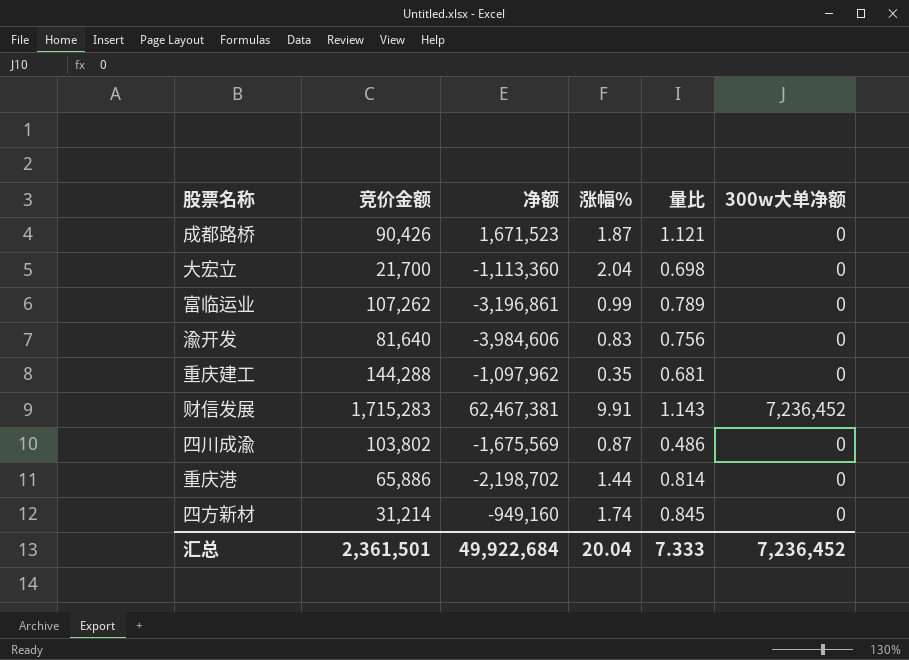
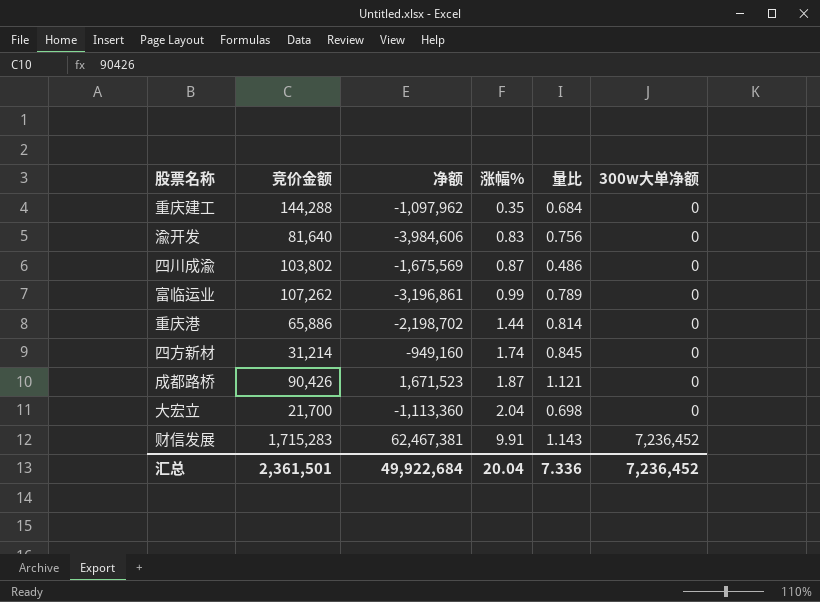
row order: none -> 涨幅% ascending
重庆建工 | 量比: 0.681 -> 0.684
汇总 | 量比: 7.333 -> 7.336

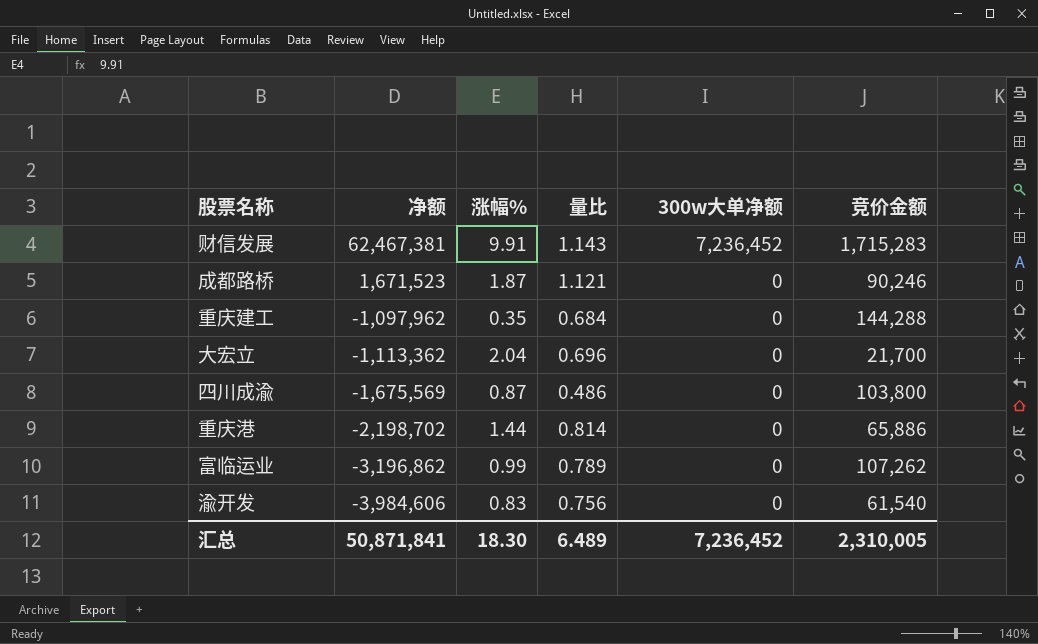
row order: 涨幅% ascending -> 净额 descending
column 竞价金额 | position: 2 -> 6
row 四方新材: 31,214 | -949,160 | 1.74 | 0.845 | 0 -> none
成都路桥 | 竞价金额: 90,426 -> 90,246
大宏立 | 净额: -1,113,360 -> -1,113,362
大宏立 | 量比: 0.698 -> 0.696
四川成渝 | 竞价金额: 103,802 -> 103,800
富临运业 | 净额: -3,196,861 -> -3,196,862
渝开发 | 竞价金额: 81,640 -> 61,540
汇总 | 净额: 49,922,684 -> 50,871,841
汇总 | 涨幅%: 20.04 -> 18.30
汇总 | 量比: 7.336 -> 6.489
汇总 | 竞价金额: 2,361,501 -> 2,310,005

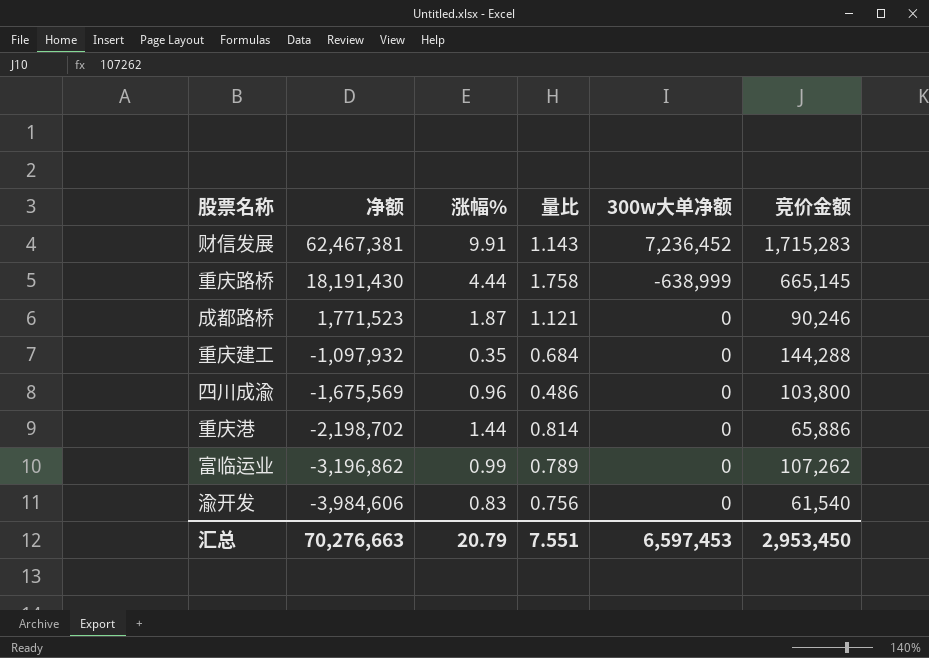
row 大宏立: -1,113,362 | 2.04 | 0.696 | 0 | 21,700 -> none
row 重庆路桥: none -> 18,191,430 | 4.44 | 1.758 | -638,999 | 665,145
成都路桥 | 净额: 1,671,523 -> 1,771,523
重庆建工 | 净额: -1,097,962 -> -1,097,932
四川成渝 | 涨幅%: 0.87 -> 0.96
汇总 | 净额: 50,871,841 -> 70,276,663
汇总 | 涨幅%: 18.30 -> 20.79
汇总 | 量比: 6.489 -> 7.551
汇总 | 300w大单净额: 7,236,452 -> 6,597,453
汇总 | 竞价金额: 2,310,005 -> 2,953,450

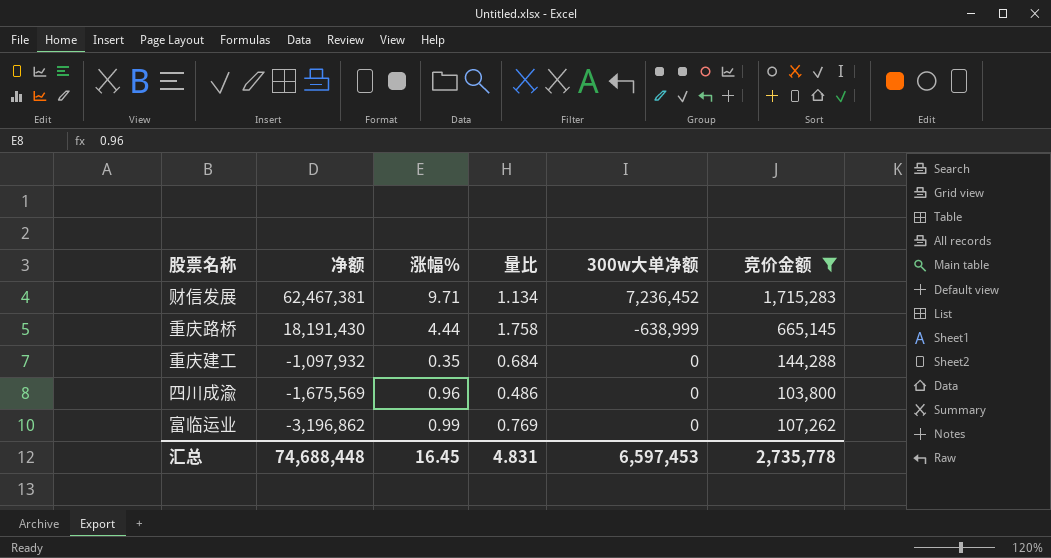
filter: none -> 竞价金额 >= 103,800
财信发展 | 涨幅%: 9.91 -> 9.71
财信发展 | 量比: 1.143 -> 1.134
富临运业 | 量比: 0.789 -> 0.769
汇总 | 净额: 70,276,663 -> 74,688,448
汇总 | 涨幅%: 20.79 -> 16.45
汇总 | 量比: 7.551 -> 4.831
汇总 | 竞价金额: 2,953,450 -> 2,735,778

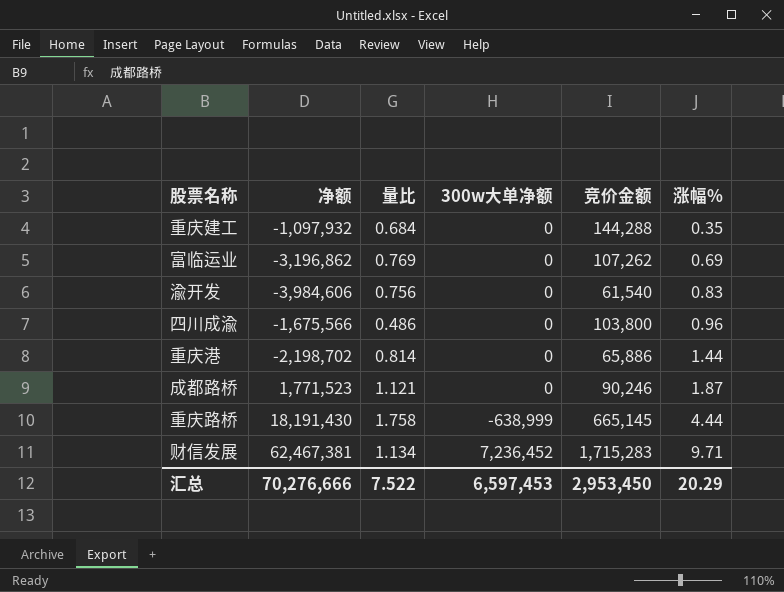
filter: 竞价金额 >= 103,800 -> none
row order: 净额 descending -> 涨幅% ascending
column 涨幅% | position: 3 -> 6
富临运业 | 涨幅%: 0.99 -> 0.69
四川成渝 | 净额: -1,675,569 -> -1,675,566
汇总 | 净额: 74,688,448 -> 70,276,666
汇总 | 量比: 4.831 -> 7.522
汇总 | 竞价金额: 2,735,778 -> 2,953,450
汇总 | 涨幅%: 16.45 -> 20.29

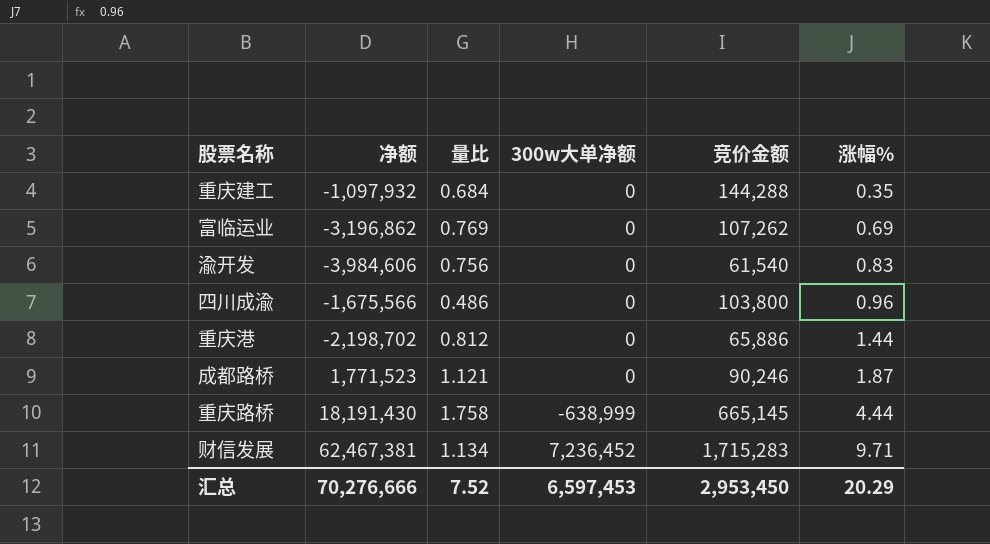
重庆港 | 量比: 0.814 -> 0.812
汇总 | 量比: 7.522 -> 7.52

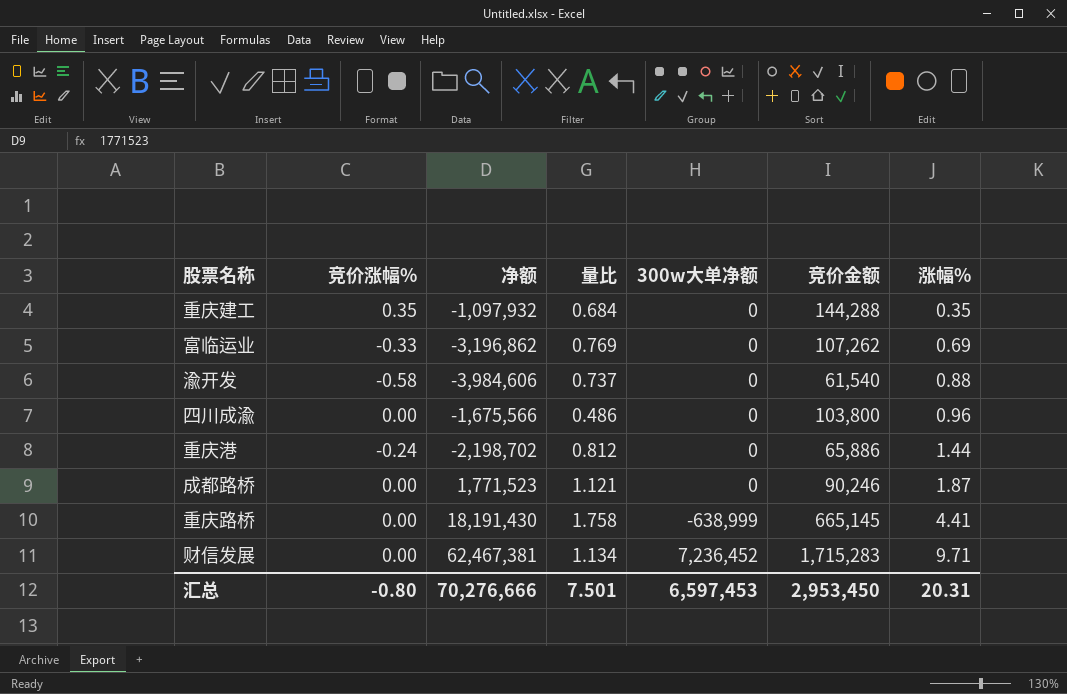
column 竞价涨幅% | position: none -> 2
渝开发 | 量比: 0.756 -> 0.737
渝开发 | 涨幅%: 0.83 -> 0.88
重庆路桥 | 涨幅%: 4.44 -> 4.41
汇总 | 量比: 7.52 -> 7.501
汇总 | 涨幅%: 20.29 -> 20.31

